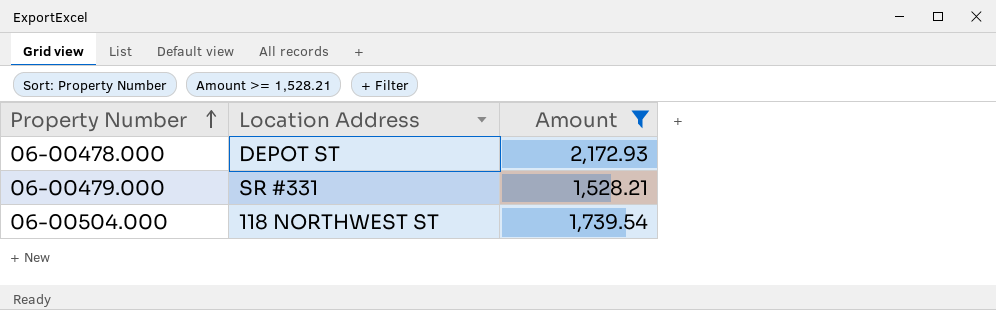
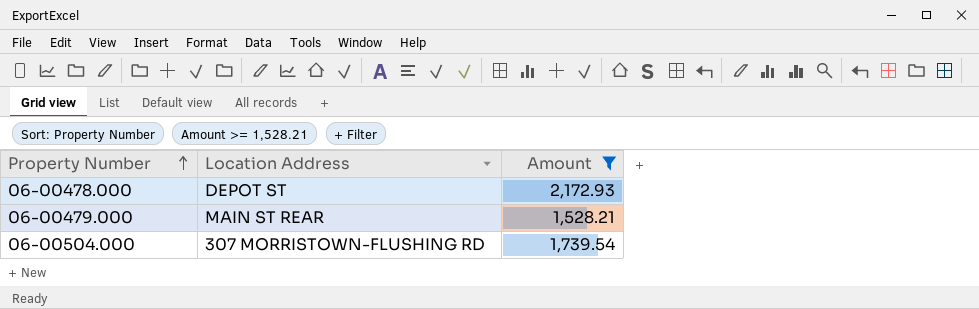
06-00479.000 | Location Address: SR #331 -> MAIN ST REAR
06-00504.000 | Location Address: 118 NORTHWEST ST -> 307 MORRISTOWN-FLUSHING RD

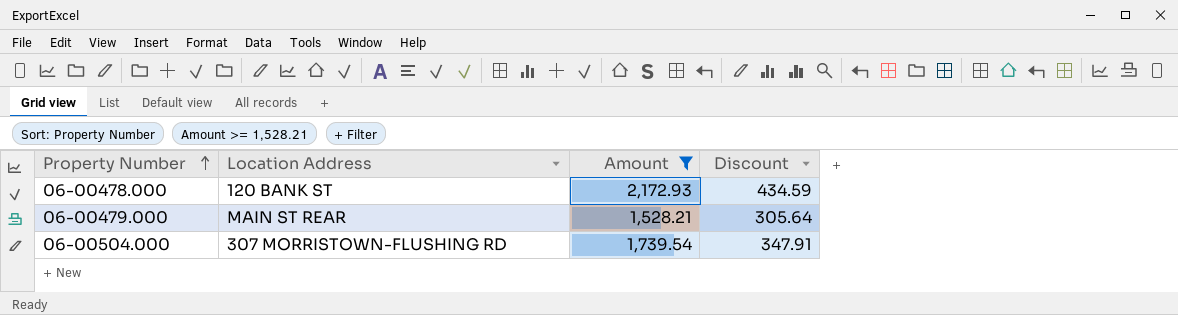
column Discount | formula: none -> [Amount] * 0.2
06-00478.000 | Location Address: DEPOT ST -> 120 BANK ST

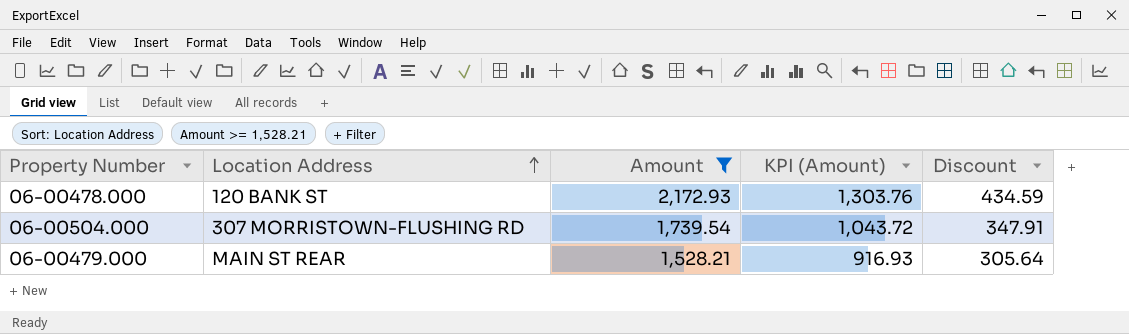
row order: Property Number ascending -> Location Address ascending
column KPI (Amount) | formula: none -> [Amount] * 0.6

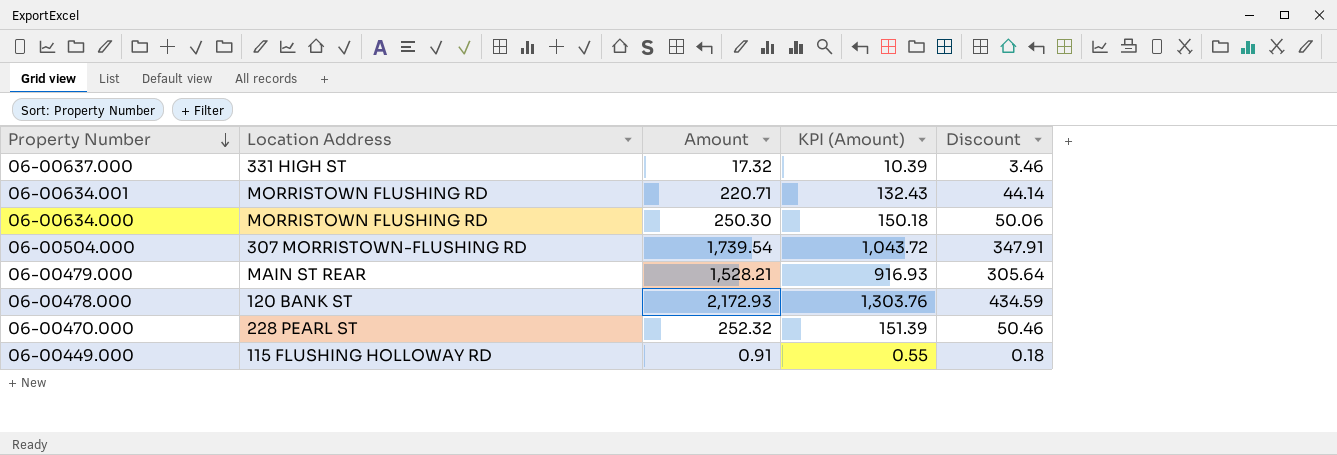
filter: Amount >= 1,528.21 -> none
row order: Location Address ascending -> Property Number descending

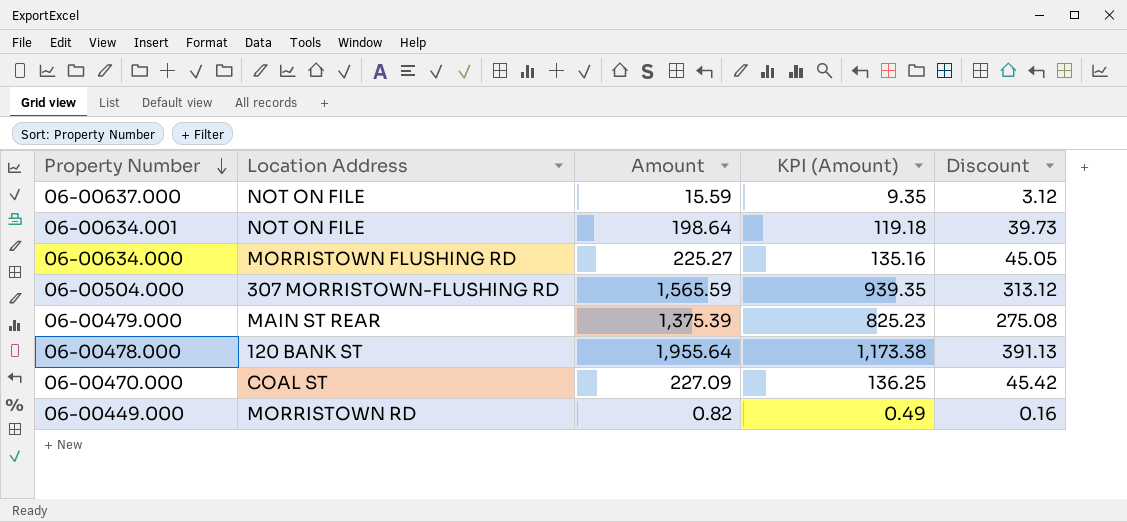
06-00637.000 | Location Address: 331 HIGH ST -> NOT ON FILE
06-00637.000 | Amount: 17.32 -> 15.59
06-00637.000 | KPI (Amount): 10.39 -> 9.35
06-00637.000 | Discount: 3.46 -> 3.12
06-00634.001 | Location Address: MORRISTOWN FLUSHING RD -> NOT ON FILE
06-00634.001 | Amount: 220.71 -> 198.64
06-00634.001 | KPI (Amount): 132.43 -> 119.18
06-00634.001 | Discount: 44.14 -> 39.73
06-00634.000 | Amount: 250.30 -> 225.27
06-00634.000 | KPI (Amount): 150.18 -> 135.16
06-00634.000 | Discount: 50.06 -> 45.05
06-00504.000 | Amount: 1,739.54 -> 1,565.59
06-00504.000 | KPI (Amount): 1,043.72 -> 939.35
06-00504.000 | Discount: 347.91 -> 313.12
06-00479.000 | Amount: 1,528.21 -> 1,375.39
06-00479.000 | KPI (Amount): 916.93 -> 825.23
06-00479.000 | Discount: 305.64 -> 275.08
06-00478.000 | Amount: 2,172.93 -> 1,955.64
06-00478.000 | KPI (Amount): 1,303.76 -> 1,173.38
06-00478.000 | Discount: 434.59 -> 391.13
06-00470.000 | Location Address: 228 PEARL ST -> COAL ST
06-00470.000 | Amount: 252.32 -> 227.09
06-00470.000 | KPI (Amount): 151.39 -> 136.25
06-00470.000 | Discount: 50.46 -> 45.42
06-00449.000 | Location Address: 115 FLUSHING HOLLOWAY RD -> MORRISTOWN RD
06-00449.000 | Amount: 0.91 -> 0.82
06-00449.000 | KPI (Amount): 0.55 -> 0.49
06-00449.000 | Discount: 0.18 -> 0.16

